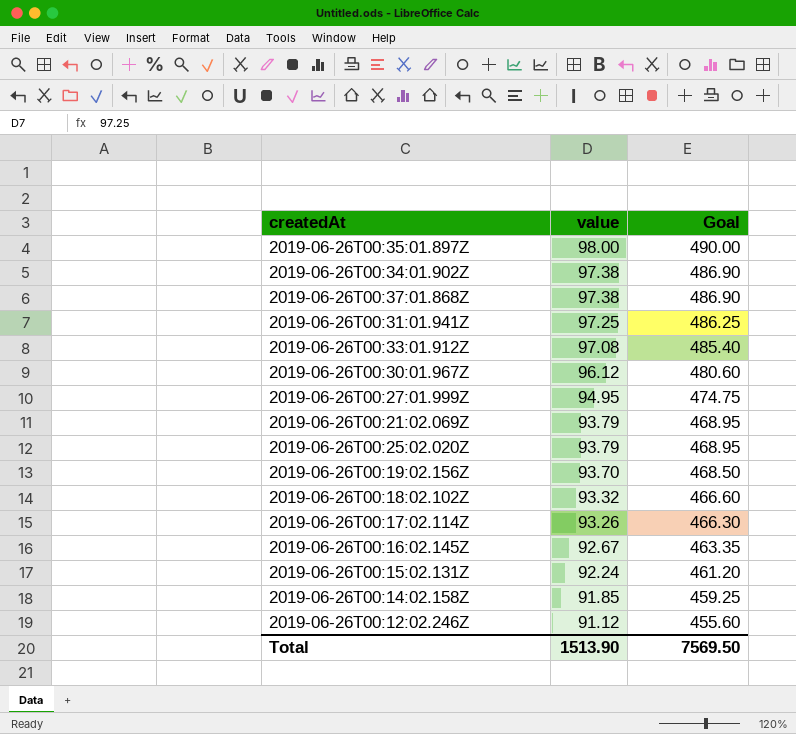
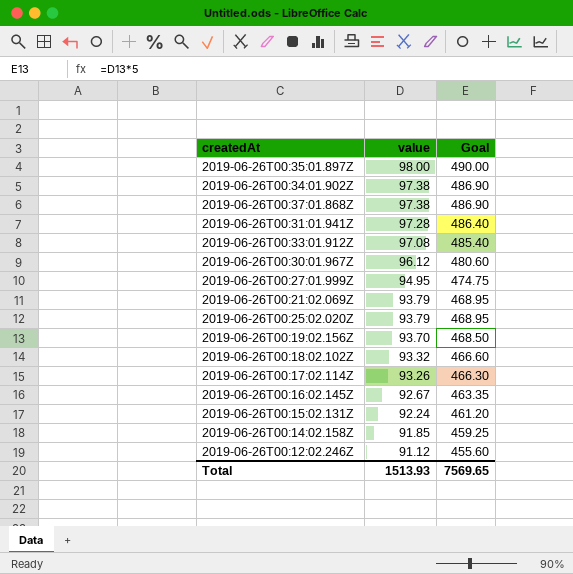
2019-06-26T00:31:01.941Z | value: 97.25 -> 97.28
2019-06-26T00:31:01.941Z | Goal: 486.25 -> 486.40
Total | value: 1513.90 -> 1513.93
Total | Goal: 7569.50 -> 7569.65

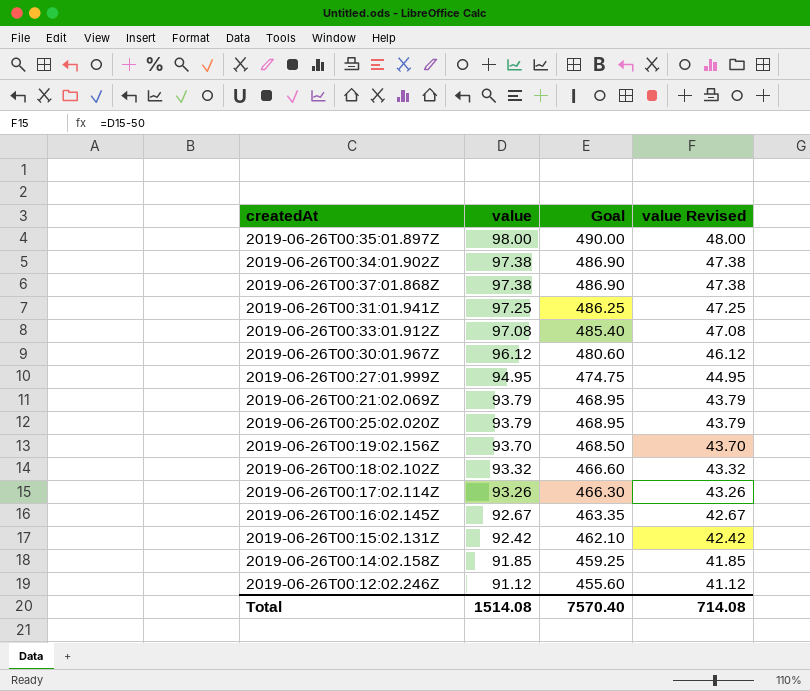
column value Revised | formula: none -> [value] - 50
2019-06-26T00:31:01.941Z | value: 97.28 -> 97.25
2019-06-26T00:31:01.941Z | Goal: 486.40 -> 486.25
2019-06-26T00:15:02.131Z | value: 92.24 -> 92.42
2019-06-26T00:15:02.131Z | Goal: 461.20 -> 462.10
Total | value: 1513.93 -> 1514.08
Total | Goal: 7569.65 -> 7570.40

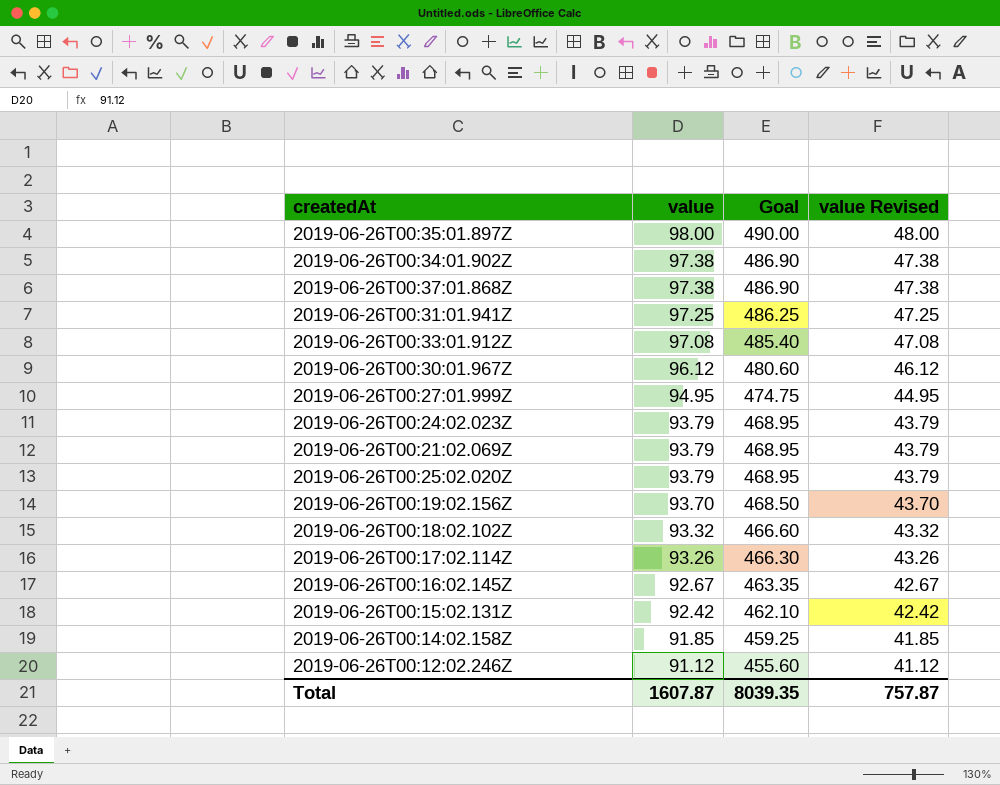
row 2019-06-26T00:24:02.023Z: none -> 93.79 | 468.95 | 43.79
Total | value: 1514.08 -> 1607.87
Total | Goal: 7570.40 -> 8039.35
Total | value Revised: 714.08 -> 757.87

